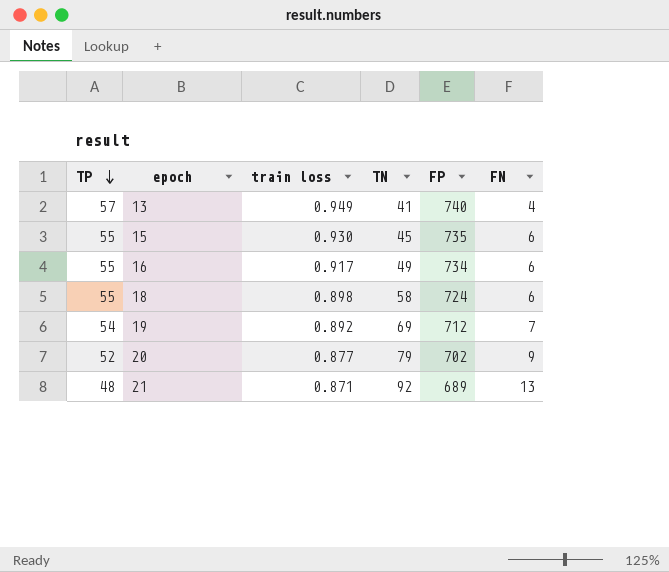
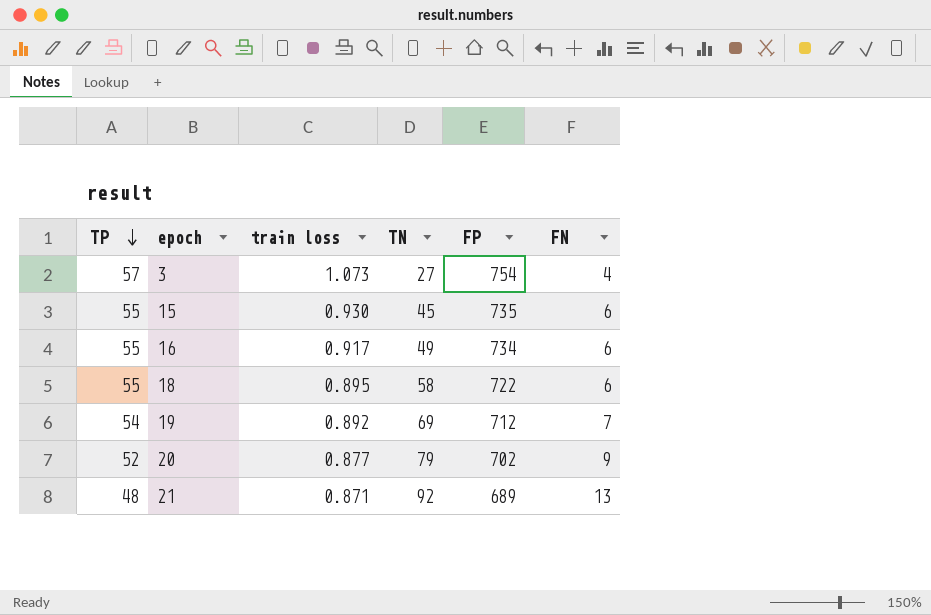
row 13: 57 | 0.949 | 41 | 740 | 4 -> none
row 3: none -> 57 | 1.073 | 27 | 754 | 4
18 | train loss: 0.898 -> 0.895
18 | FP: 724 -> 722

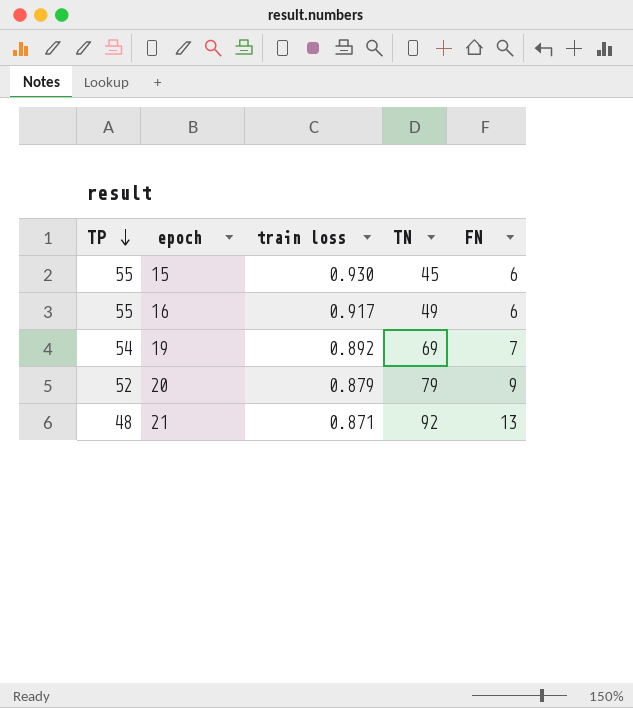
column FP | position: 5 -> none
row 3: 57 | 1.073 | 27 | 754 | 4 -> none
row 18: 55 | 0.895 | 58 | 722 | 6 -> none
20 | train loss: 0.877 -> 0.879

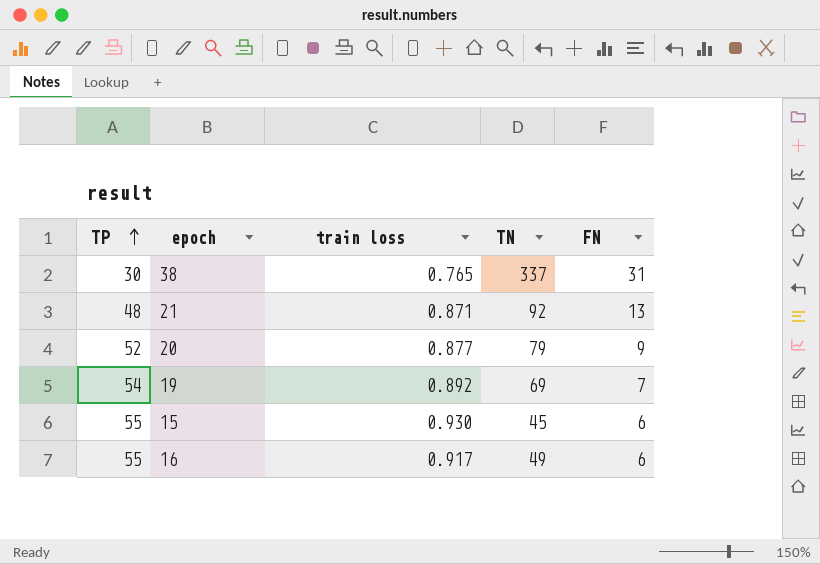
row order: TP descending -> TP ascending
row 38: none -> 30 | 0.765 | 337 | 31
20 | train loss: 0.879 -> 0.877

